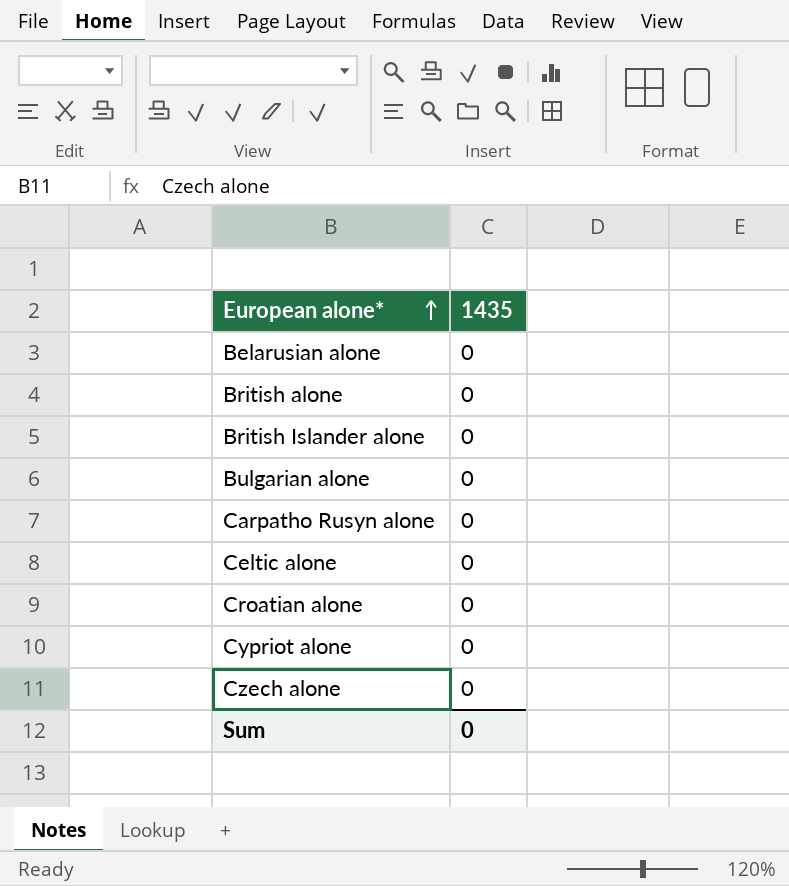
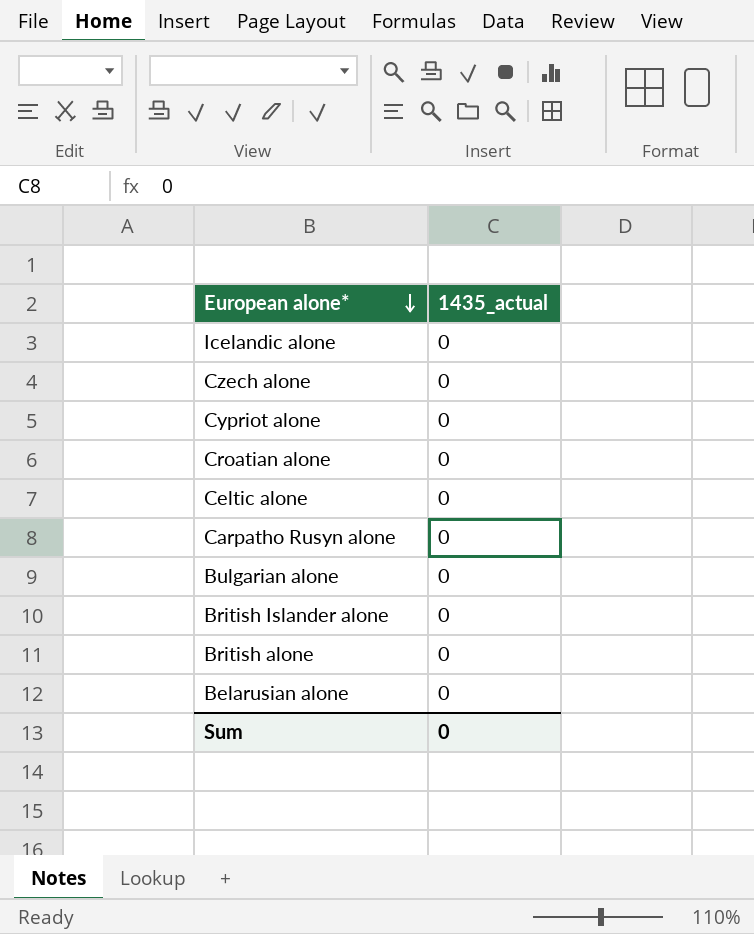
row order: European alone* ascending -> European alone* descending
column name: 1435 -> 1435_actual
row Icelandic alone: none -> 0

